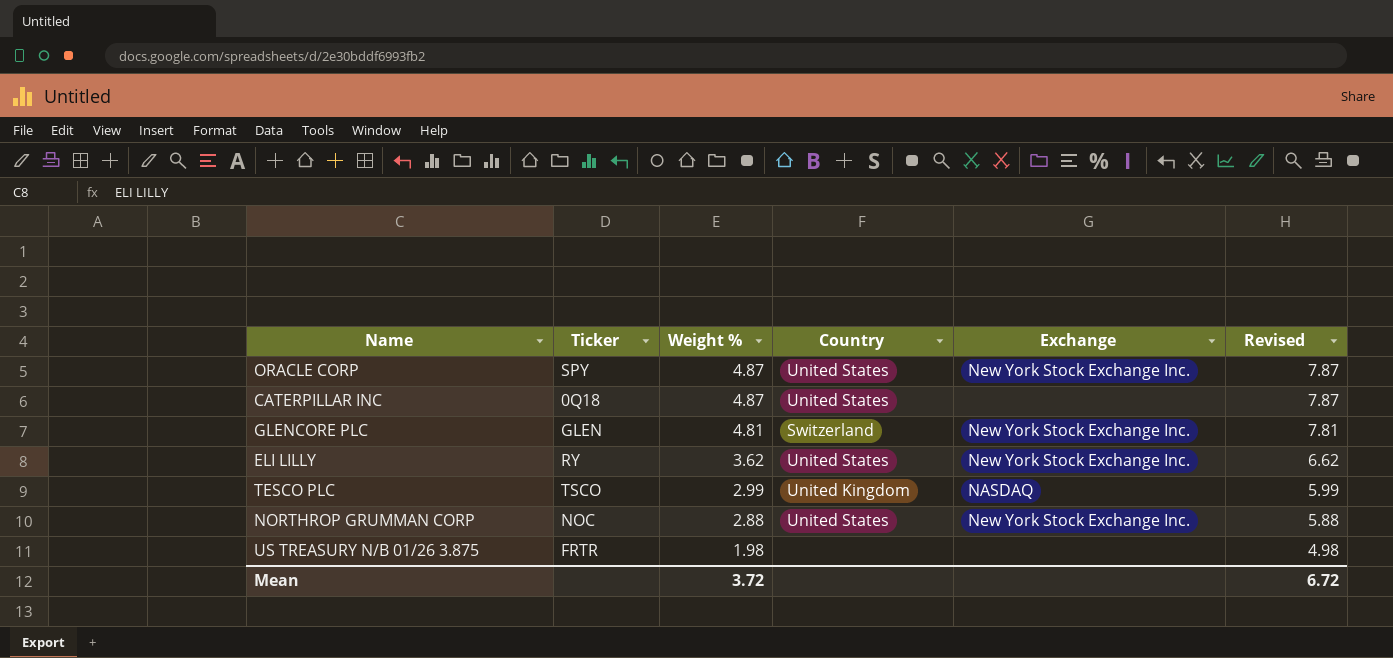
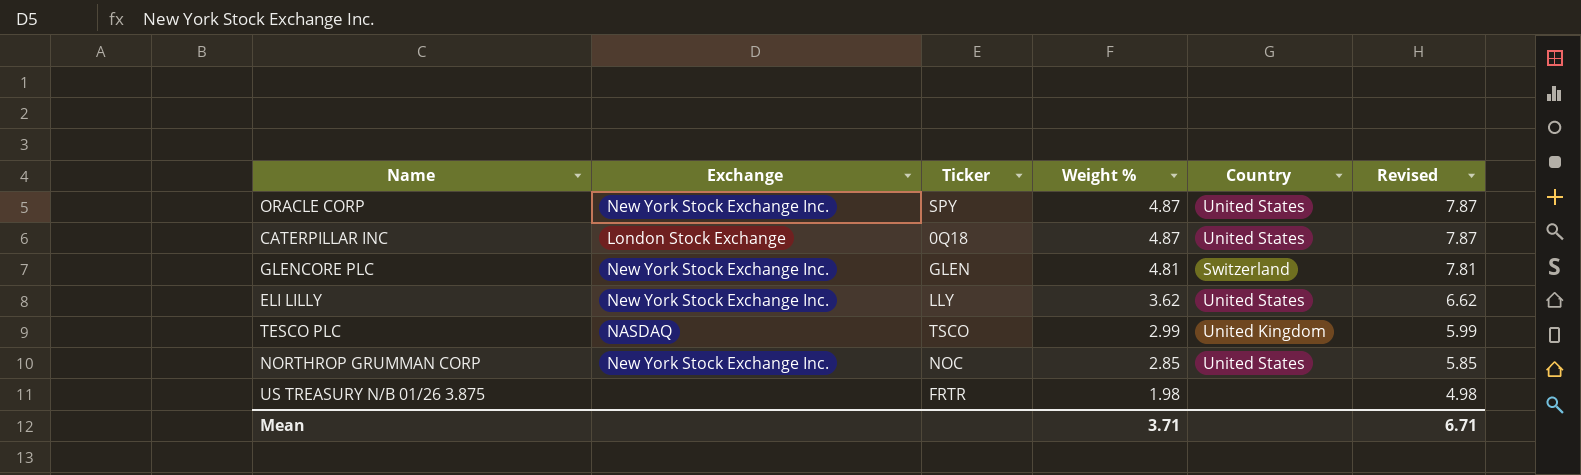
column Exchange | position: 5 -> 2
CATERPILLAR INC | Exchange: none -> London Stock Exchange
ELI LILLY | Ticker: RY -> LLY
NORTHROP GRUMMAN CORP | Weight %: 2.88 -> 2.85
NORTHROP GRUMMAN CORP | Revised: 5.88 -> 5.85
Mean | Weight %: 3.72 -> 3.71
Mean | Revised: 6.72 -> 6.71

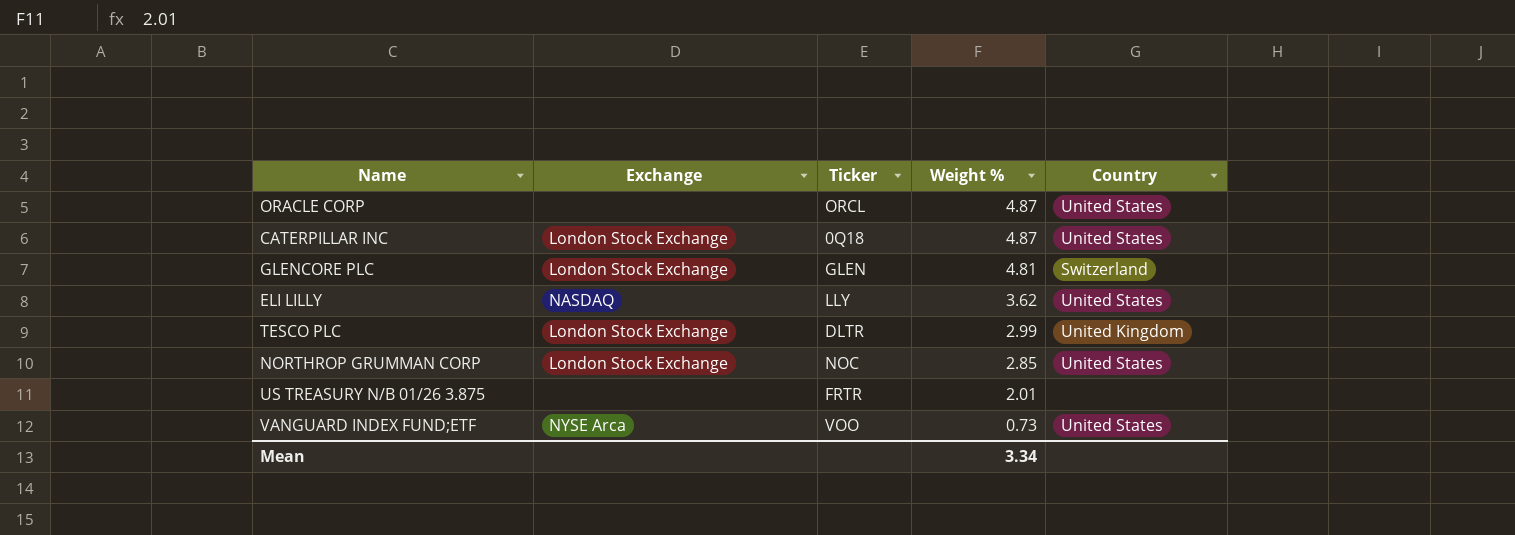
column Revised | formula: [Weight %] + 3 -> none
ORACLE CORP | Exchange: New York Stock Exchange Inc. -> none
ORACLE CORP | Ticker: SPY -> ORCL
GLENCORE PLC | Exchange: New York Stock Exchange Inc. -> London Stock Exchange
ELI LILLY | Exchange: New York Stock Exchange Inc. -> NASDAQ
TESCO PLC | Exchange: NASDAQ -> London Stock Exchange
TESCO PLC | Ticker: TSCO -> DLTR
NORTHROP GRUMMAN CORP | Exchange: New York Stock Exchange Inc. -> London Stock Exchange
US TREASURY N/B 01/26 3.875 | Weight %: 1.98 -> 2.01
row VANGUARD INDEX FUND;ETF: none -> NYSE Arca | VOO | 0.73 | United States
Mean | Weight %: 3.71 -> 3.34

